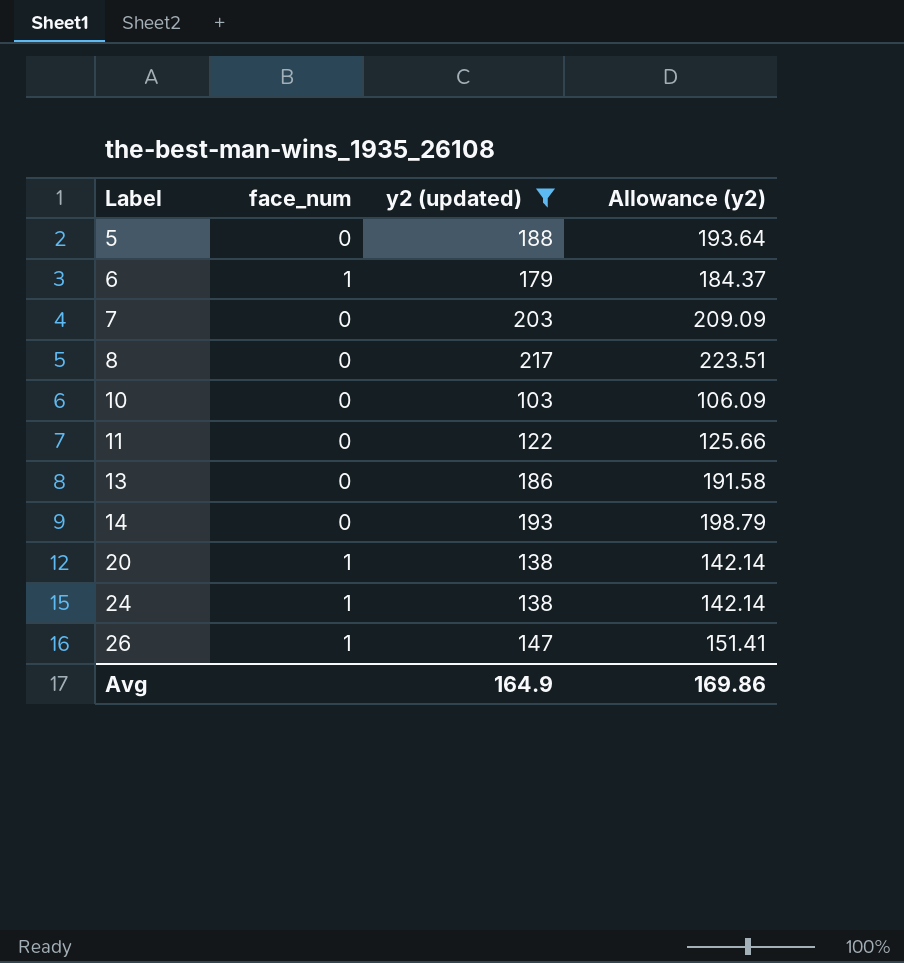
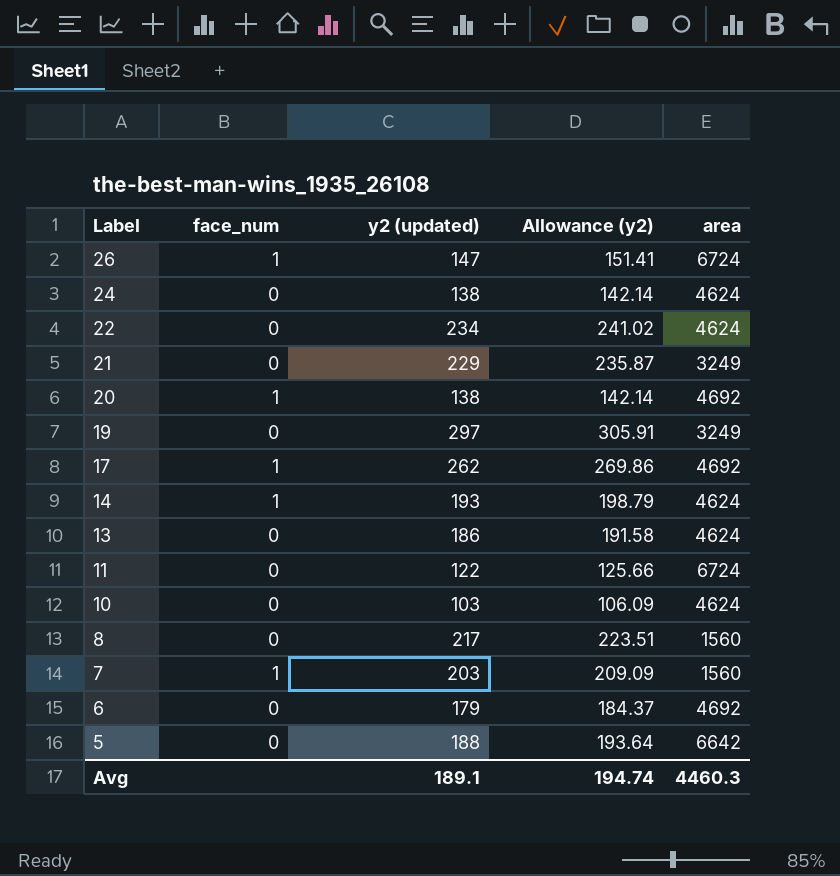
filter: y2 (updated) <= 217 -> none
row order: Label ascending -> Label descending
column area | position: none -> 5
24 | face_num: 1 -> 0
14 | face_num: 0 -> 1
7 | face_num: 0 -> 1
6 | face_num: 1 -> 0
Avg | y2 (updated): 164.9 -> 189.1
Avg | Allowance (y2): 169.86 -> 194.74

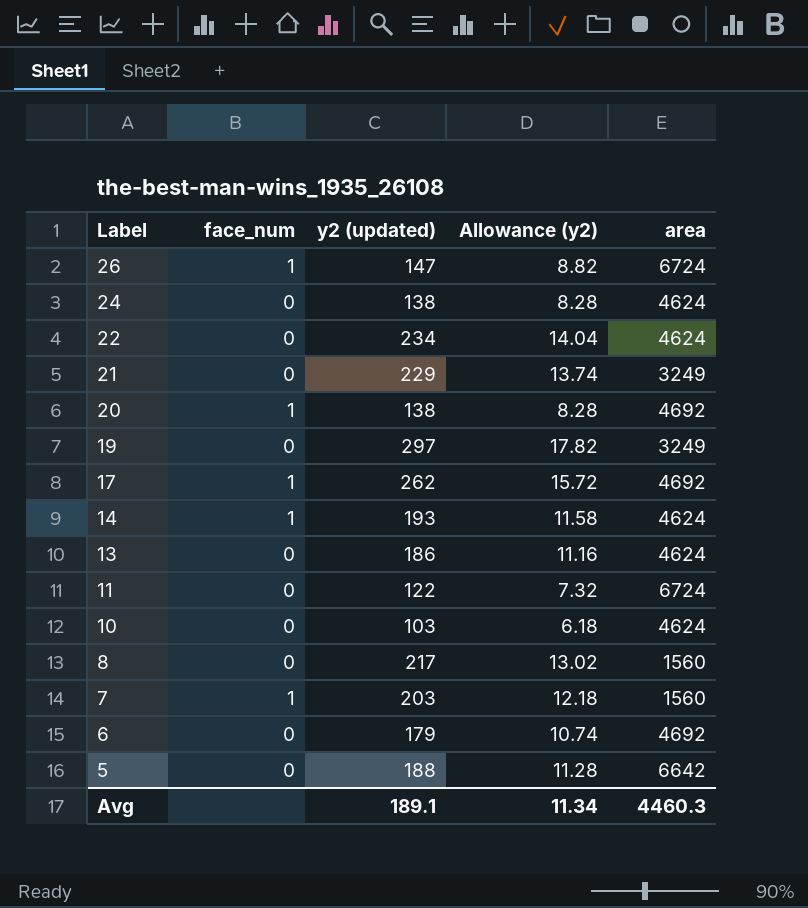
column Allowance (y2) | formula: [y2 (updated)] * 1.03 -> [y2 (updated)] * 0.06
Avg | Allowance (y2): 194.74 -> 11.34

